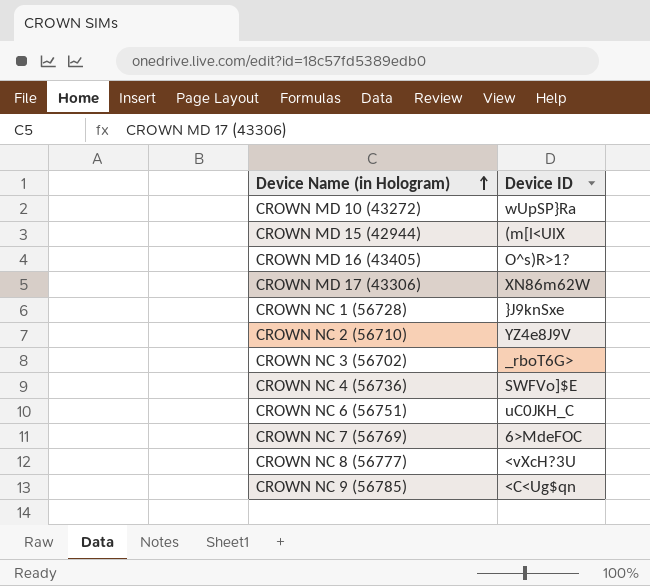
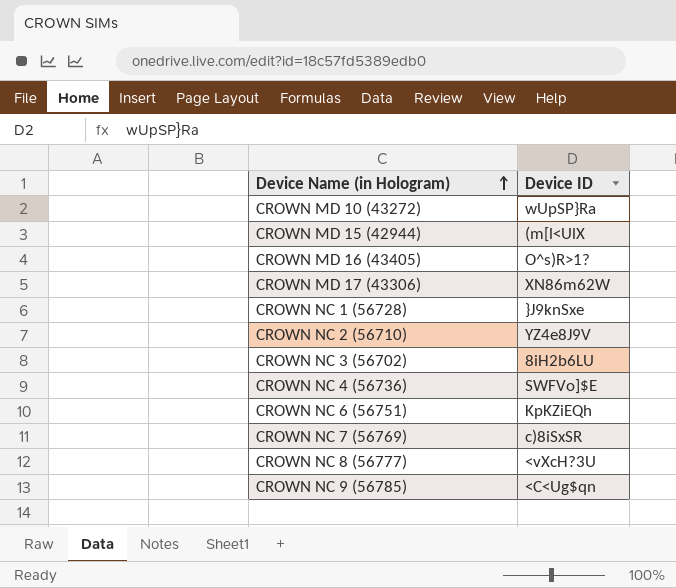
CROWN NC 3 (56702) | Device ID: _rboT6G> -> 8iH2b6LU
CROWN NC 6 (56751) | Device ID: uC0JKH_C -> KpKZiEQh
CROWN NC 7 (56769) | Device ID: 6>MdeFOC -> c)8iSxSR

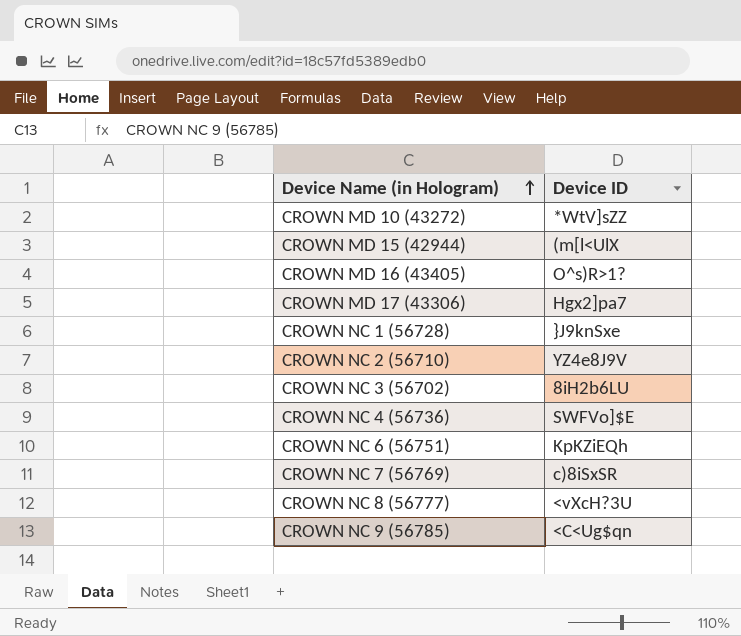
CROWN MD 10 (43272) | Device ID: wUpSP}Ra -> *WtV]sZZ
CROWN MD 17 (43306) | Device ID: XN86m62W -> Hgx2]pa7

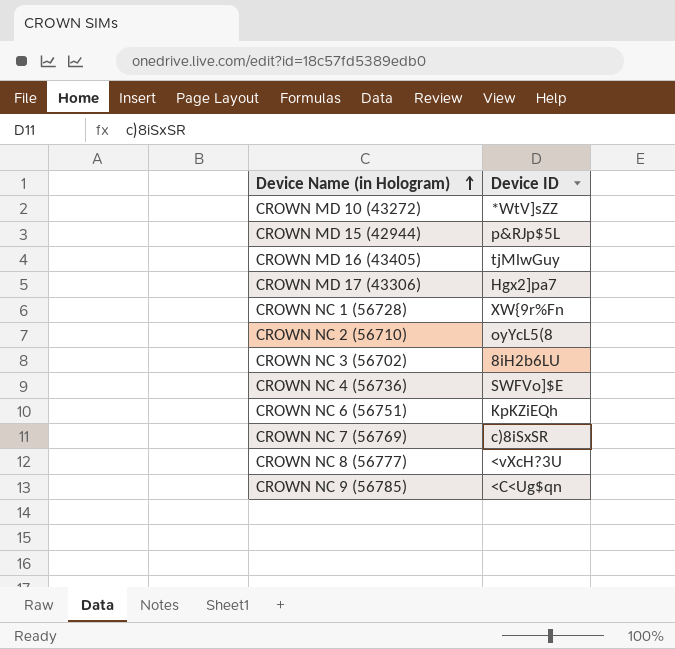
CROWN MD 15 (42944) | Device ID: (m[l<UlX -> p&RJp$5L
CROWN MD 16 (43405) | Device ID: O^s)R>1? -> tjMlwGuy
CROWN NC 1 (56728) | Device ID: }J9knSxe -> XW{9r%Fn
CROWN NC 2 (56710) | Device ID: YZ4e8J9V -> oyYcL5(8

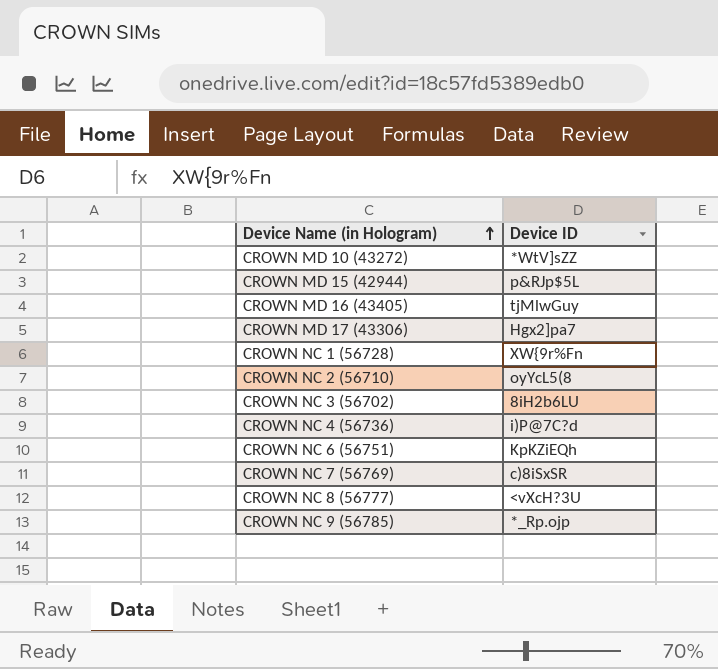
CROWN NC 4 (56736) | Device ID: SWFVo]$E -> i)P@7C?d
CROWN NC 9 (56785) | Device ID: <C<Ug$qn -> *_Rp.ojp

